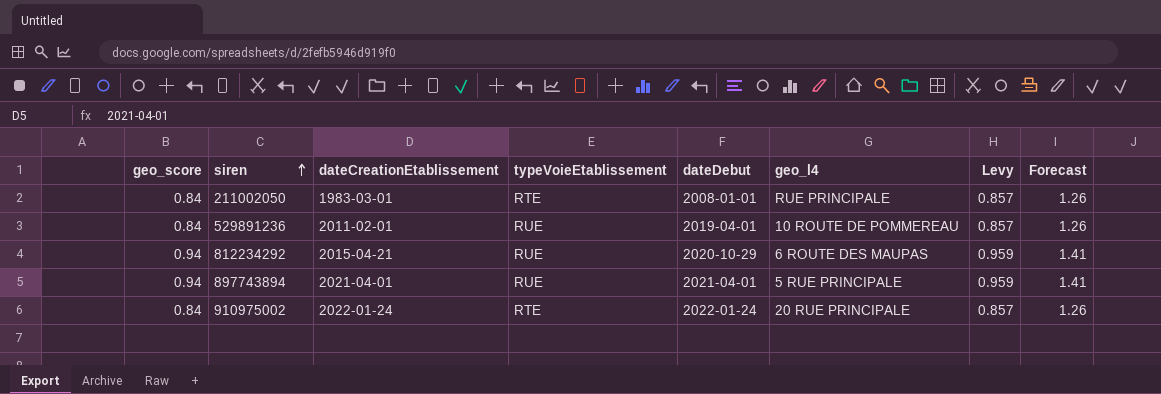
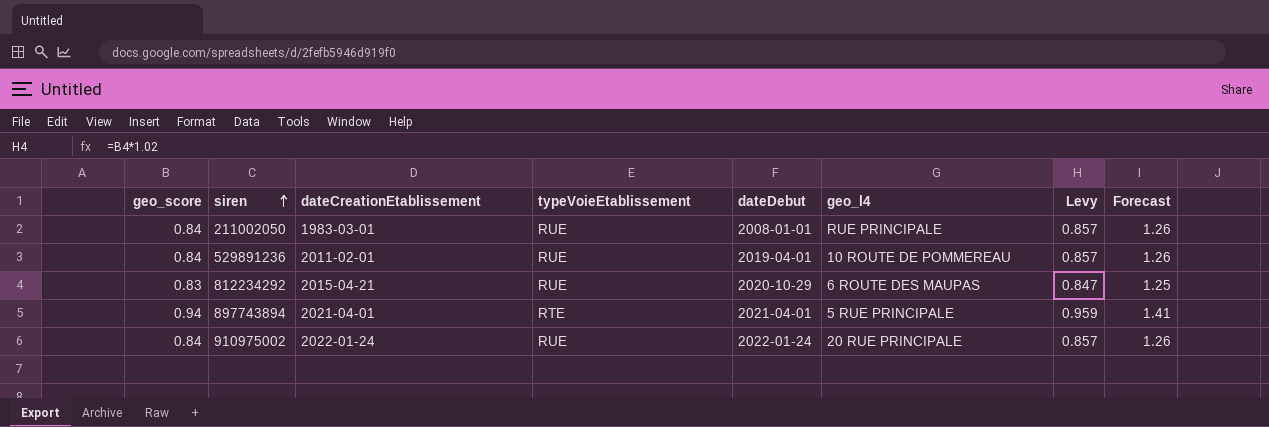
211002050 | typeVoieEtablissement: RTE -> RUE
812234292 | geo_score: 0.94 -> 0.83
812234292 | Levy: 0.959 -> 0.847
812234292 | Forecast: 1.41 -> 1.25
897743894 | typeVoieEtablissement: RUE -> RTE
910975002 | typeVoieEtablissement: RTE -> RUE

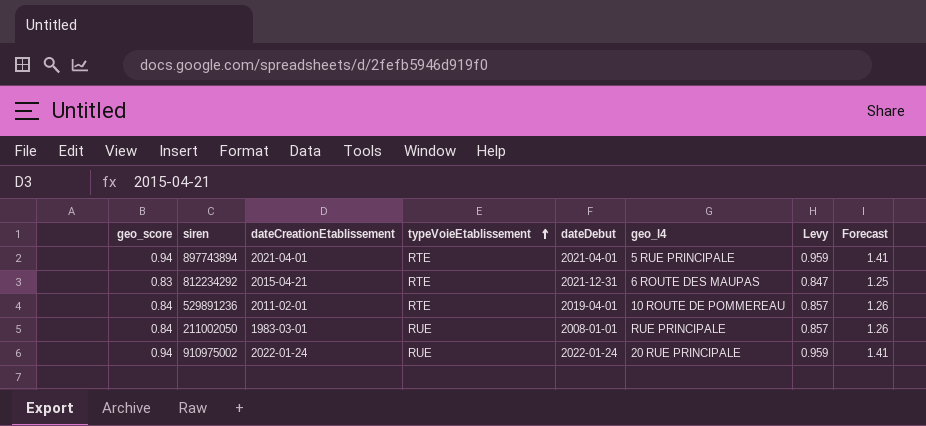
row order: siren ascending -> typeVoieEtablissement ascending
812234292 | typeVoieEtablissement: RUE -> RTE
812234292 | dateDebut: 2020-10-29 -> 2021-12-31
529891236 | typeVoieEtablissement: RUE -> RTE
910975002 | geo_score: 0.84 -> 0.94
910975002 | Levy: 0.857 -> 0.959
910975002 | Forecast: 1.26 -> 1.41

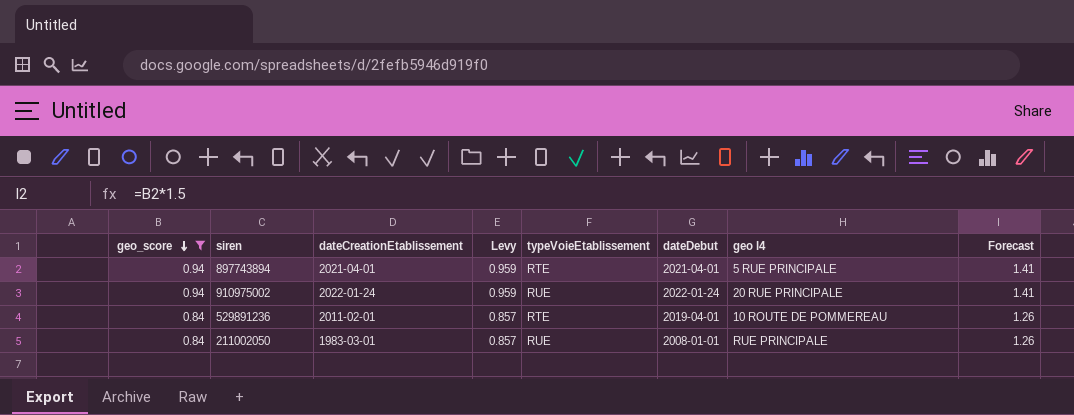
filter: none -> geo_score != 0.83
row order: typeVoieEtablissement ascending -> geo_score descending
column Levy | position: 7 -> 4
column name: geo_l4 -> geo l4

